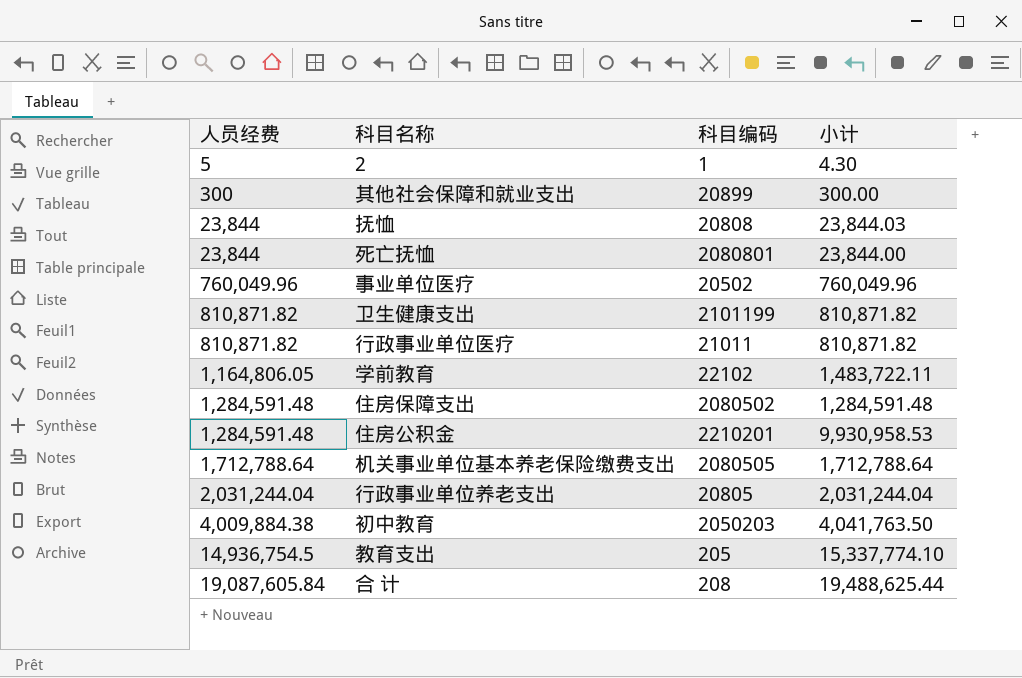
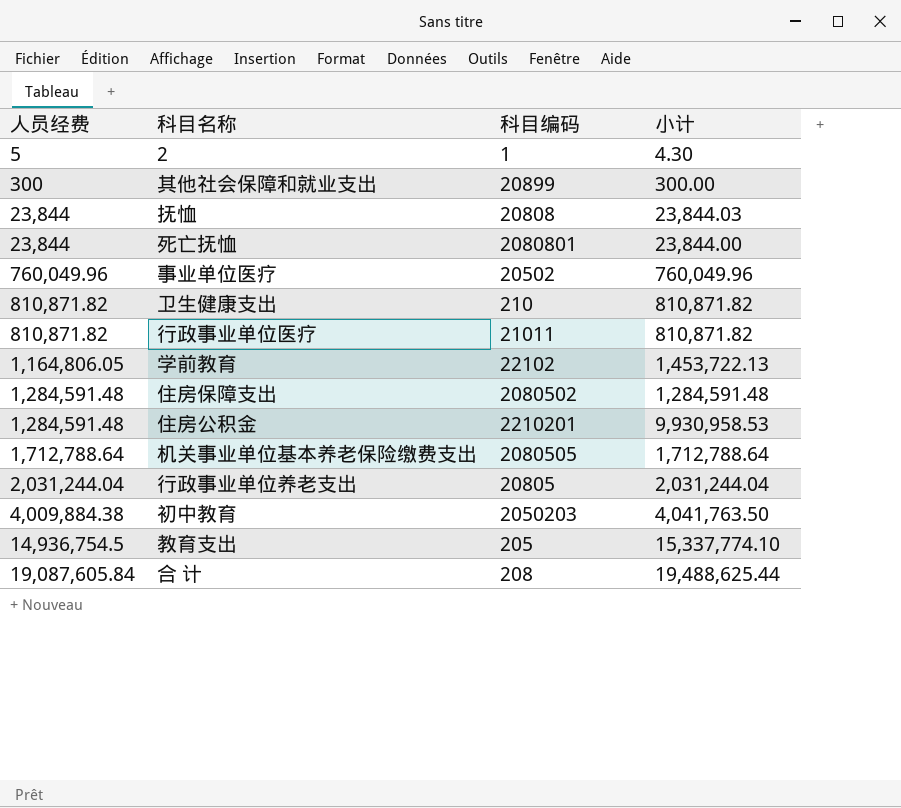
卫生健康支出 | 科目编码: 2101199 -> 210
学前教育 | 小计: 1,483,722.11 -> 1,453,722.13

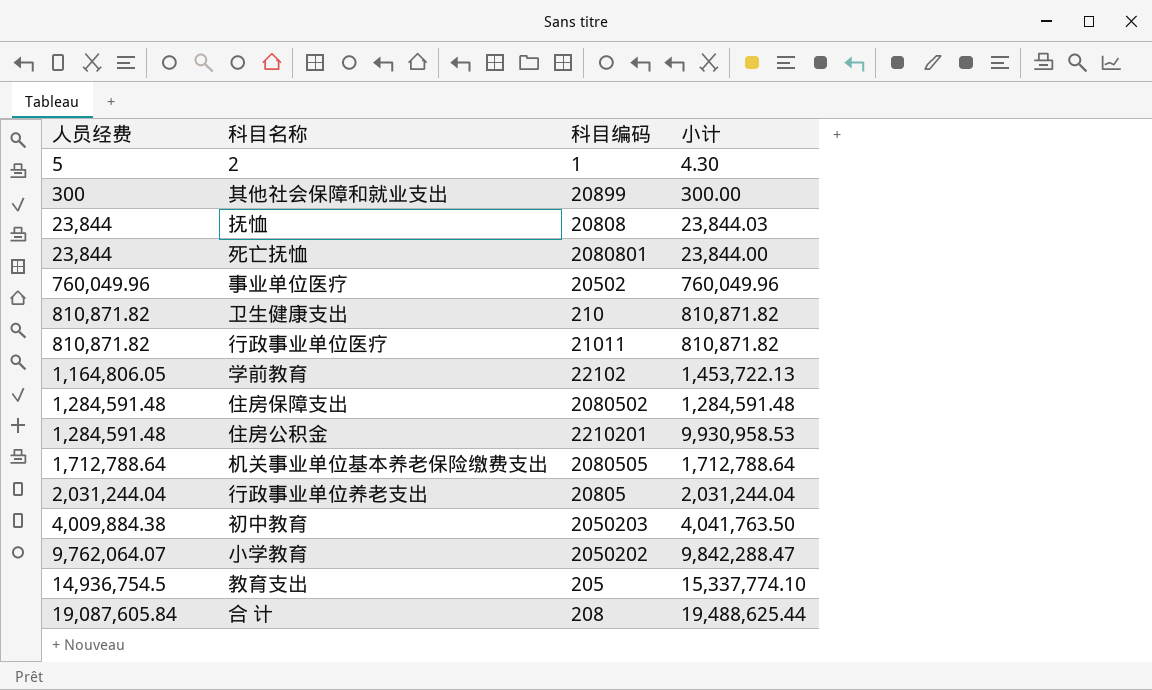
row 小学教育: none -> 9,762,064.07 | 2050202 | 9,842,288.47

